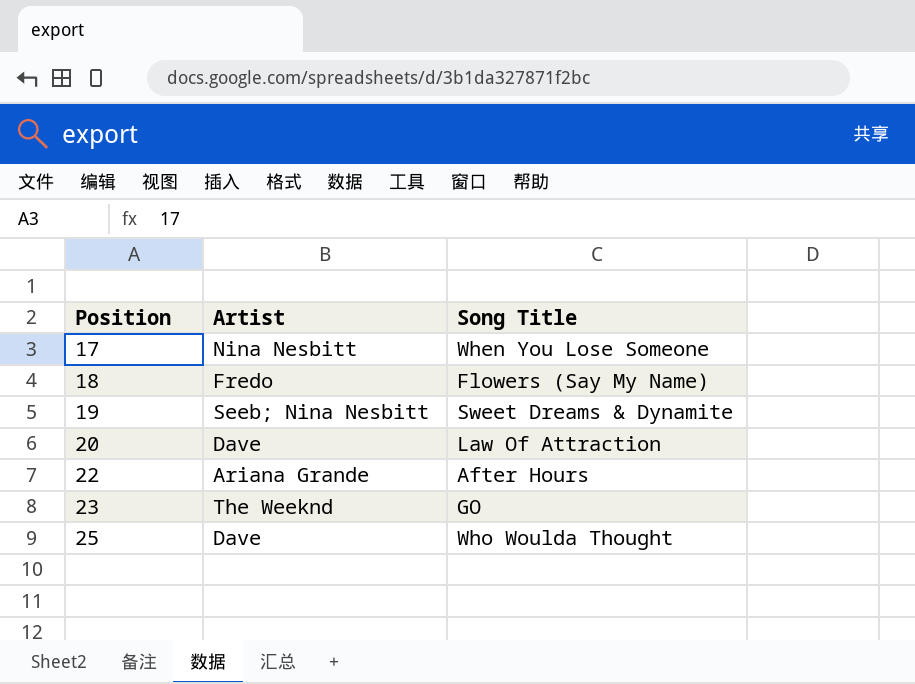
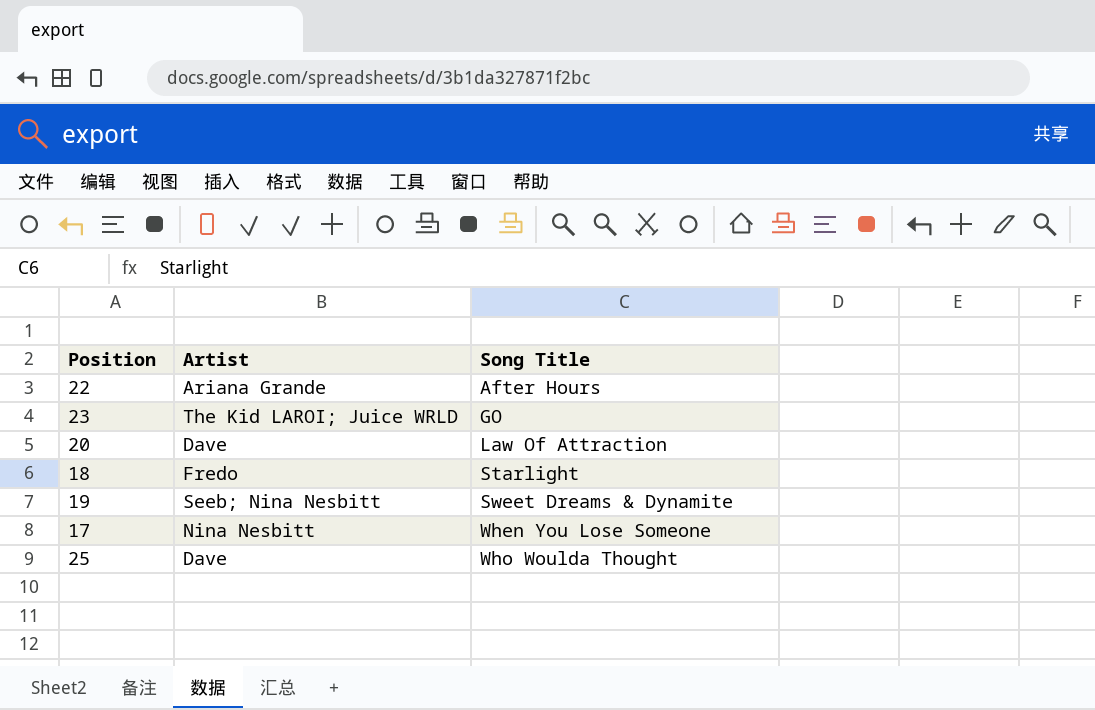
row order: Position ascending -> Song Title ascending
23 | Artist: The Weeknd -> The Kid LAROI; Juice WRLD
18 | Song Title: Flowers (Say My Name) -> Starlight

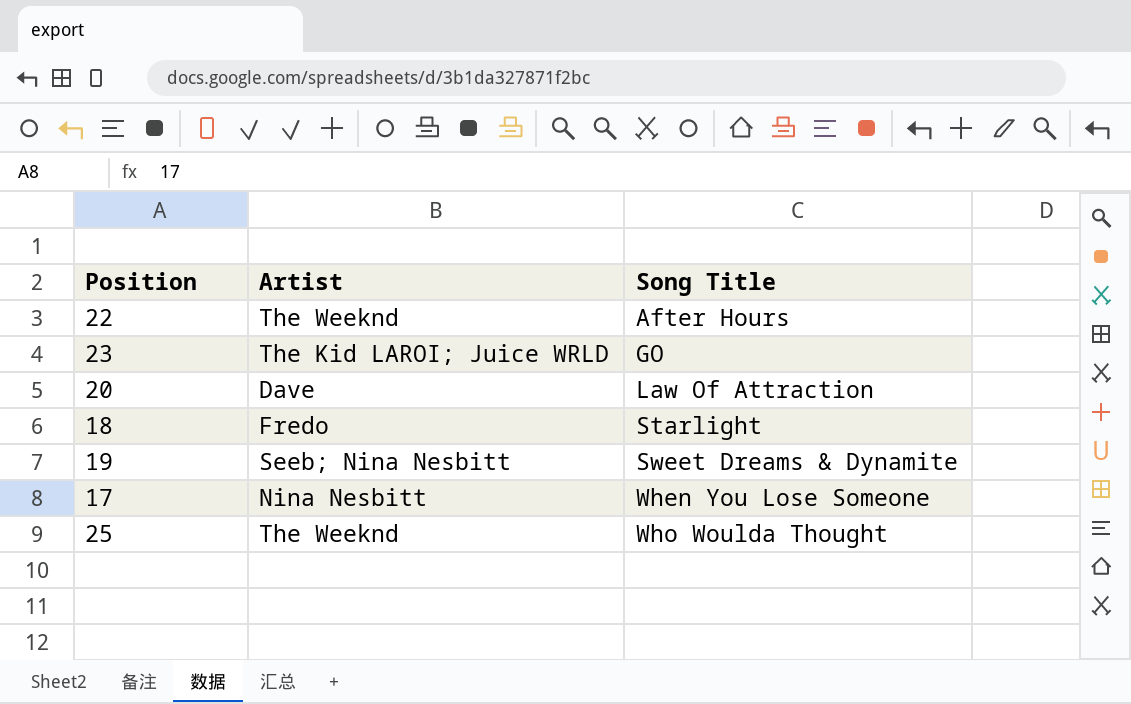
22 | Artist: Ariana Grande -> The Weeknd
25 | Artist: Dave -> The Weeknd

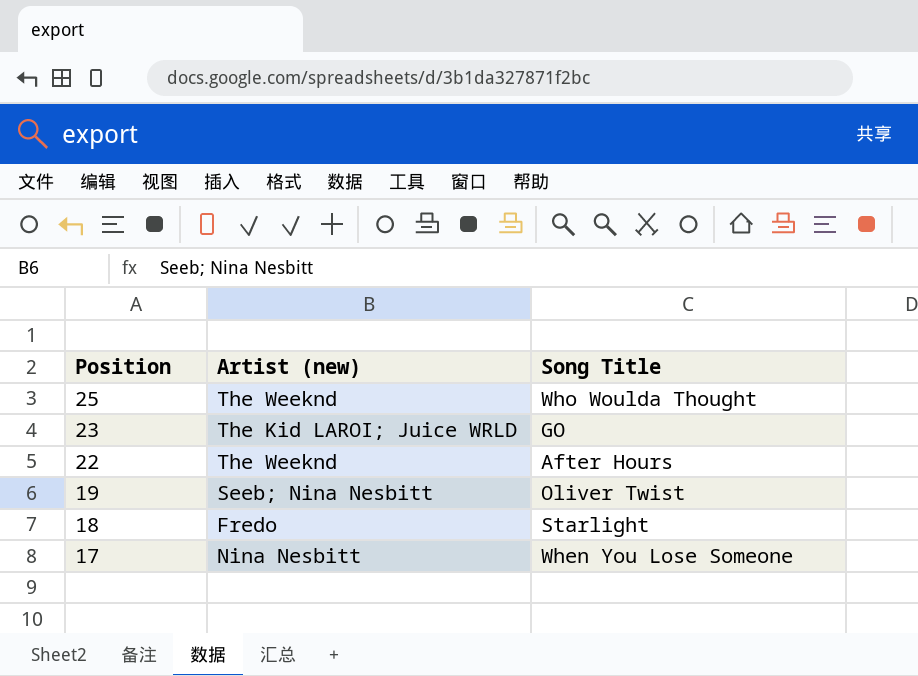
row order: Song Title ascending -> Position descending
column name: Artist -> Artist (new)
row 20: Dave | Law Of Attraction -> none
19 | Song Title: Sweet Dreams & Dynamite -> Oliver Twist

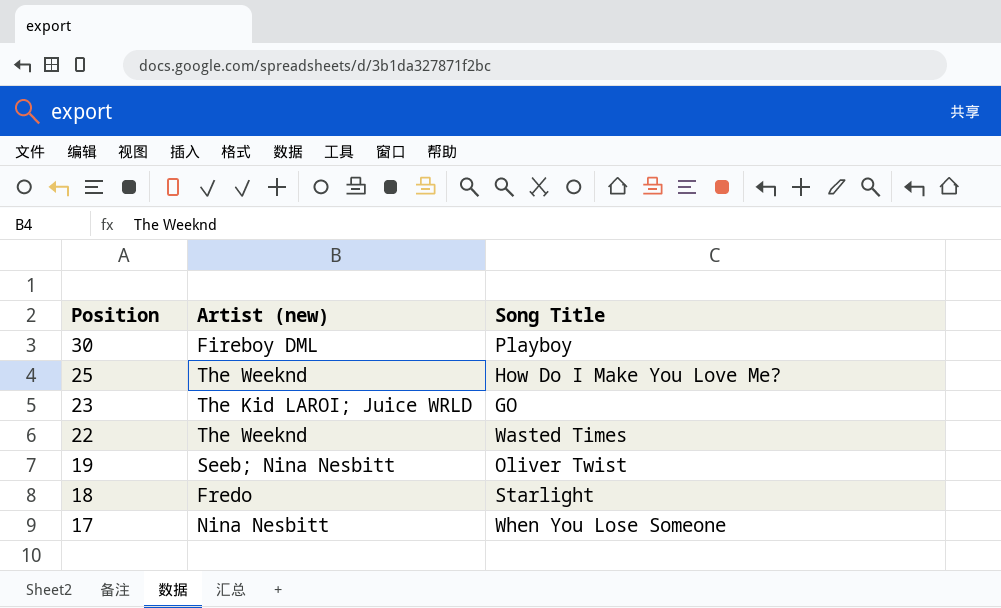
row 30: none -> Fireboy DML | Playboy
25 | Song Title: Who Woulda Thought -> How Do I Make You Love Me?
22 | Song Title: After Hours -> Wasted Times

